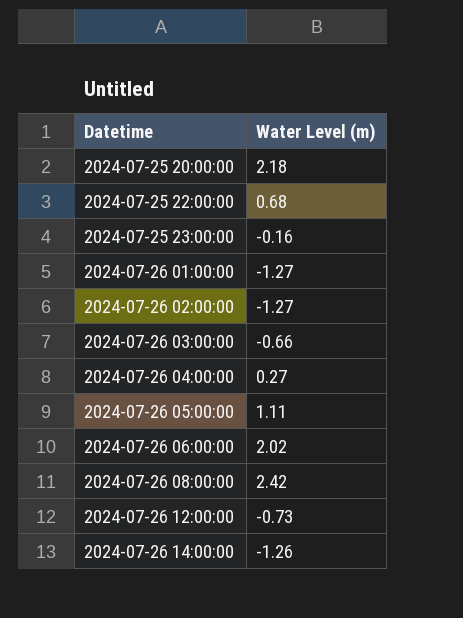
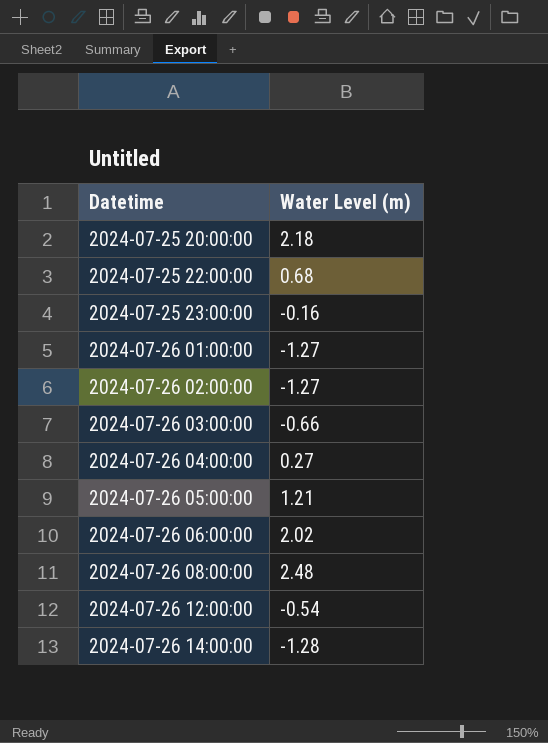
2024-07-26 05:00:00 | Water Level (m): 1.11 -> 1.21
2024-07-26 08:00:00 | Water Level (m): 2.42 -> 2.48
2024-07-26 12:00:00 | Water Level (m): -0.73 -> -0.54
2024-07-26 14:00:00 | Water Level (m): -1.26 -> -1.28

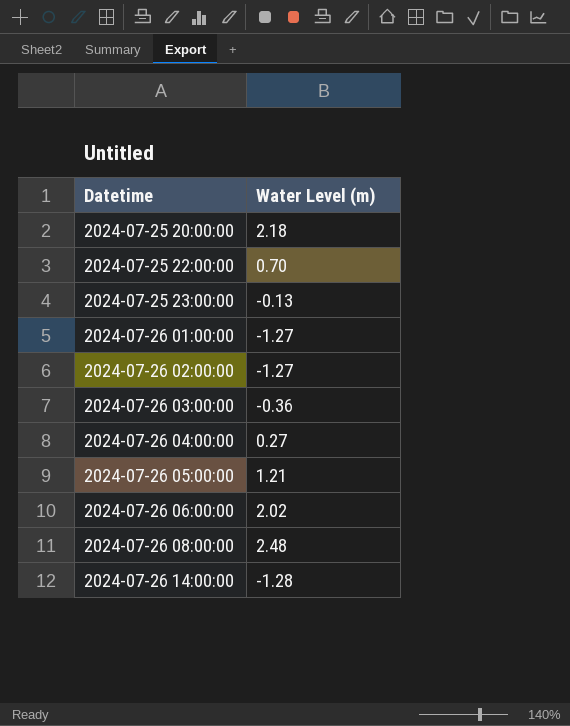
row 2024-07-26 12:00:00: -0.54 -> none
2024-07-25 22:00:00 | Water Level (m): 0.68 -> 0.70
2024-07-25 23:00:00 | Water Level (m): -0.16 -> -0.13
2024-07-26 03:00:00 | Water Level (m): -0.66 -> -0.36

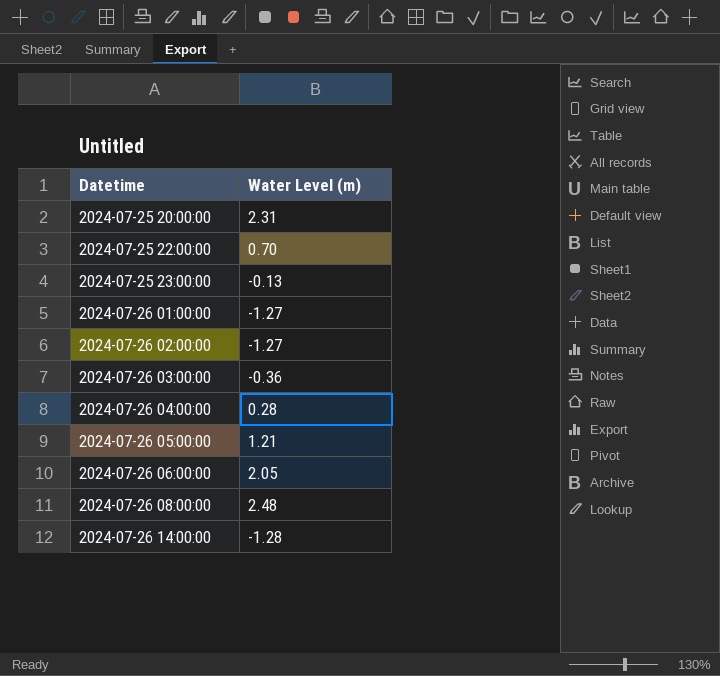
2024-07-25 20:00:00 | Water Level (m): 2.18 -> 2.31
2024-07-26 04:00:00 | Water Level (m): 0.27 -> 0.28
2024-07-26 06:00:00 | Water Level (m): 2.02 -> 2.05

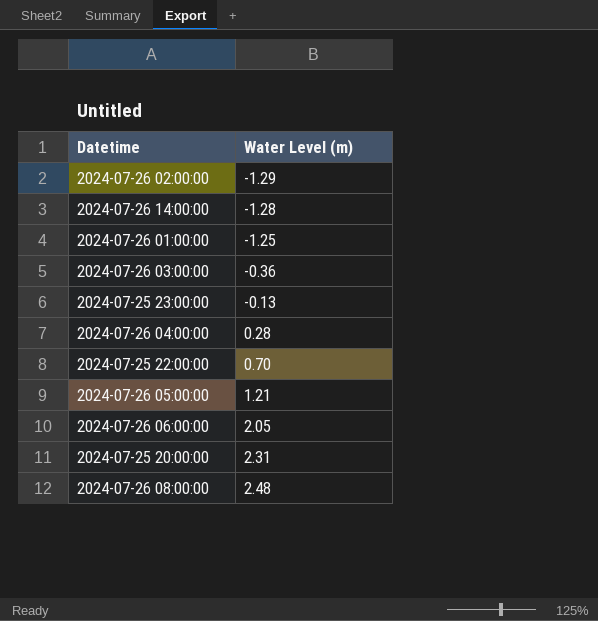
row order: Datetime ascending -> Water Level (m) ascending
2024-07-26 02:00:00 | Water Level (m): -1.27 -> -1.29
2024-07-26 01:00:00 | Water Level (m): -1.27 -> -1.25

